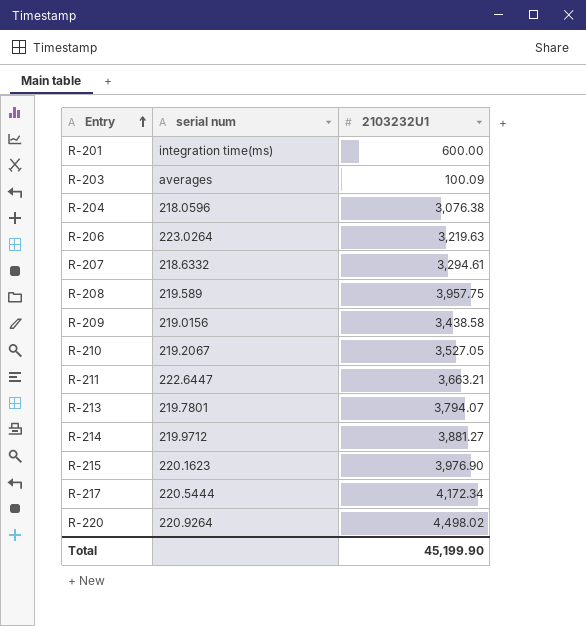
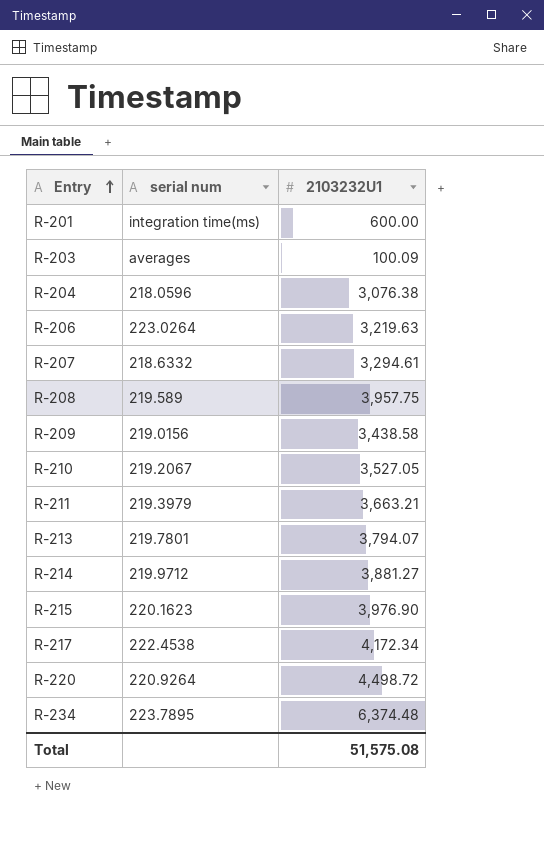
R-211 | serial num: 222.6447 -> 219.3979
R-217 | serial num: 220.5444 -> 222.4538
R-220 | 2103232U1: 4,498.02 -> 4,498.72
row R-234: none -> 223.7895 | 6,374.48
Total | 2103232U1: 45,199.90 -> 51,575.08

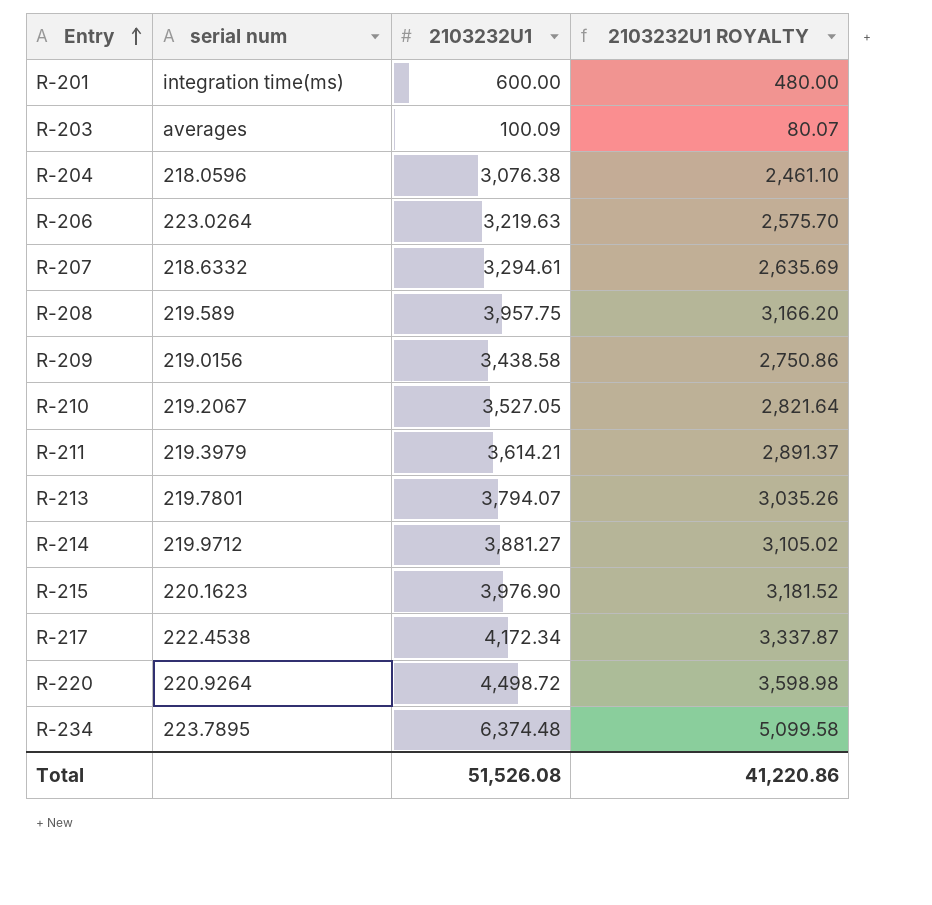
column 2103232U1 ROYALTY | formula: none -> [2103232U1] * 0.8
R-211 | 2103232U1: 3,663.21 -> 3,614.21
Total | 2103232U1: 51,575.08 -> 51,526.08

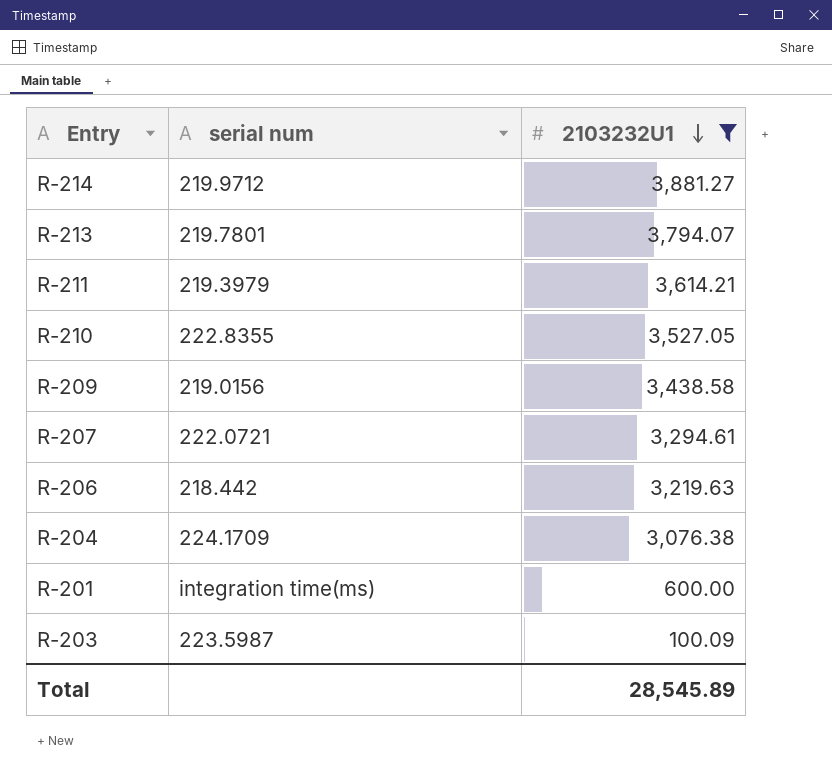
filter: none -> 2103232U1 <= 3,881.27
row order: Entry ascending -> 2103232U1 descending
column 2103232U1 ROYALTY | formula: [2103232U1] * 0.8 -> none
R-210 | serial num: 219.2067 -> 222.8355
R-207 | serial num: 218.6332 -> 222.0721
R-206 | serial num: 223.0264 -> 218.442
R-204 | serial num: 218.0596 -> 224.1709
R-203 | serial num: averages -> 223.5987
Total | 2103232U1: 51,526.08 -> 28,545.89

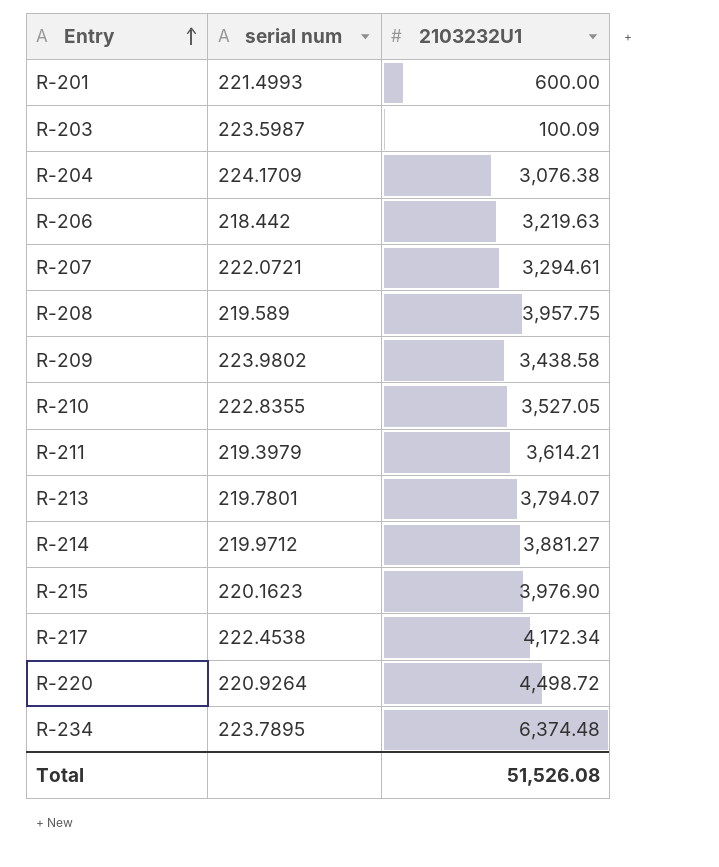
filter: 2103232U1 <= 3,881.27 -> none
row order: 2103232U1 descending -> Entry ascending
R-201 | serial num: integration time(ms) -> 221.4993
R-209 | serial num: 219.0156 -> 223.9802
Total | 2103232U1: 28,545.89 -> 51,526.08

